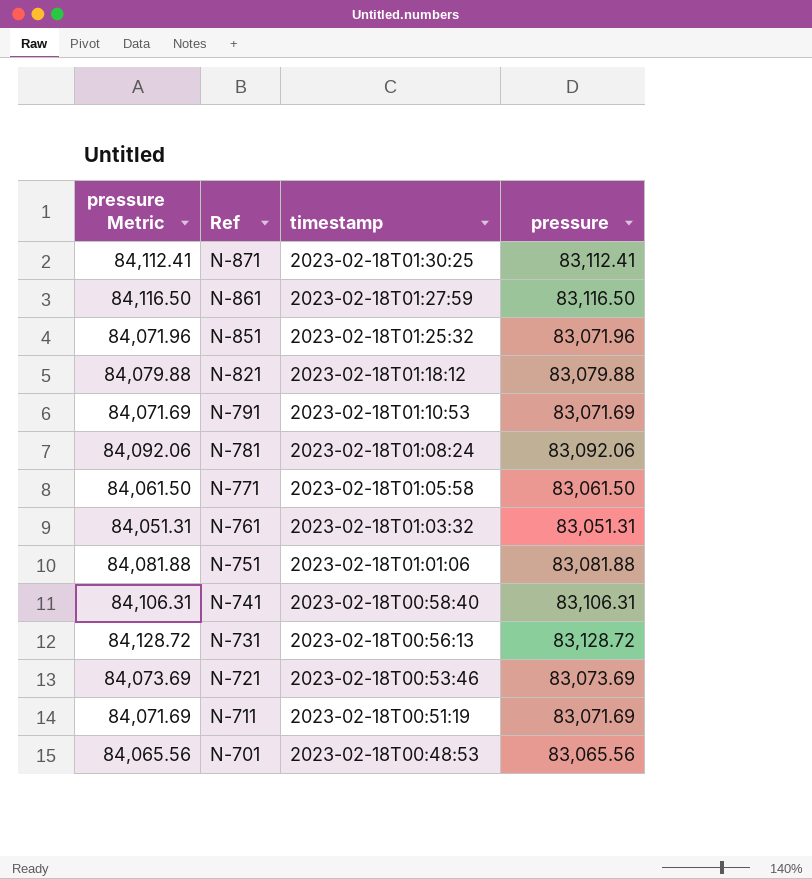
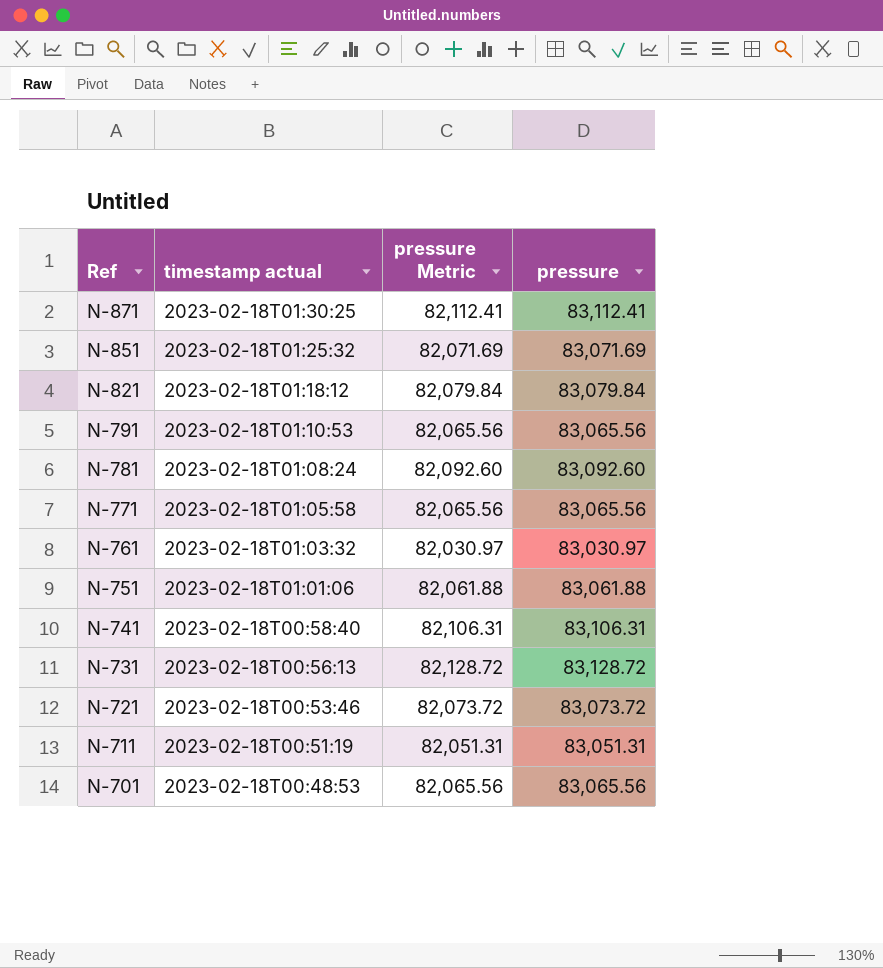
column name: timestamp -> timestamp actual
column pressure Metric | formula: [pressure] + 1000 -> [pressure] - 1000
column pressure Metric | position: 1 -> 3
row N-861: 84,116.50 | 2023-02-18T01:27:59 | 83,116.50 -> none
N-851 | pressure: 83,071.96 -> 83,071.69
N-821 | pressure: 83,079.88 -> 83,079.84
N-791 | pressure: 83,071.69 -> 83,065.56
N-781 | pressure: 83,092.06 -> 83,092.60
N-771 | pressure: 83,061.50 -> 83,065.56
N-761 | pressure: 83,051.31 -> 83,030.97
N-751 | pressure: 83,081.88 -> 83,061.88
N-721 | pressure: 83,073.69 -> 83,073.72
N-711 | pressure: 83,071.69 -> 83,051.31

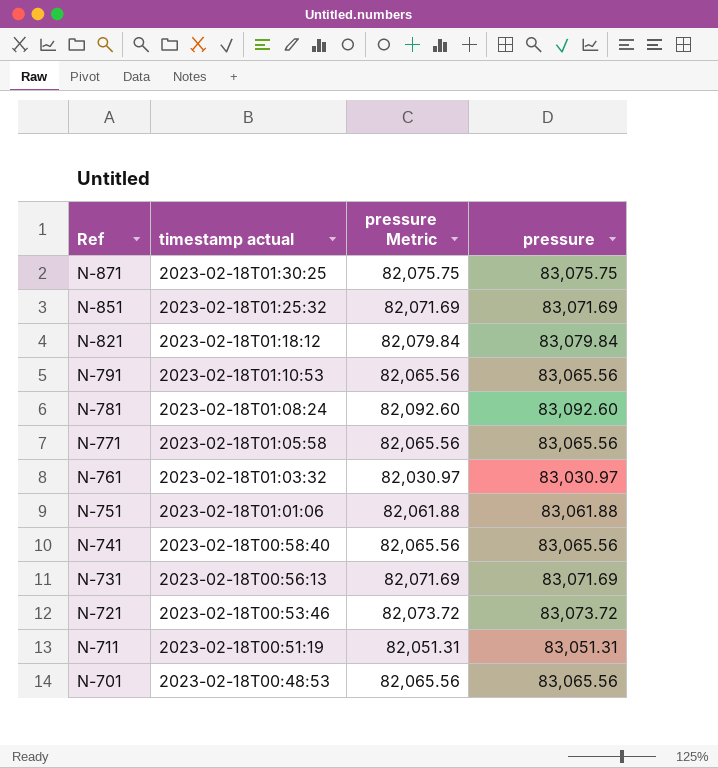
N-871 | pressure Metric: 82,112.41 -> 82,075.75
N-871 | pressure: 83,112.41 -> 83,075.75
N-741 | pressure Metric: 82,106.31 -> 82,065.56
N-741 | pressure: 83,106.31 -> 83,065.56
N-731 | pressure Metric: 82,128.72 -> 82,071.69
N-731 | pressure: 83,128.72 -> 83,071.69

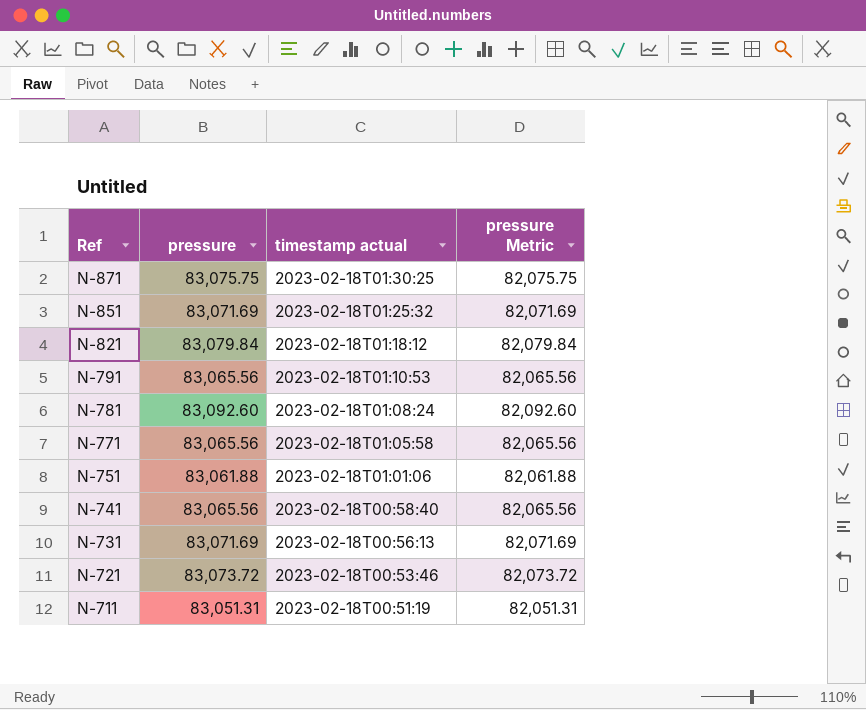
column pressure | position: 4 -> 2
row N-761: 2023-02-18T01:03:32 | 82,030.97 | 83,030.97 -> none
row N-701: 2023-02-18T00:48:53 | 82,065.56 | 83,065.56 -> none

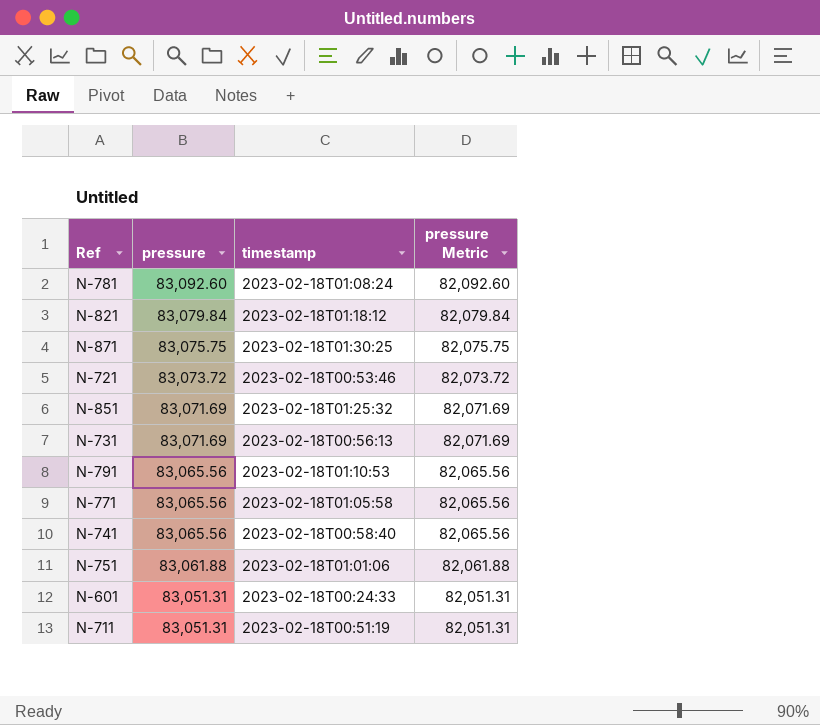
row order: Ref descending -> pressure descending
column name: timestamp actual -> timestamp
row N-601: none -> 83,051.31 | 2023-02-18T00:24:33 | 82,051.31

